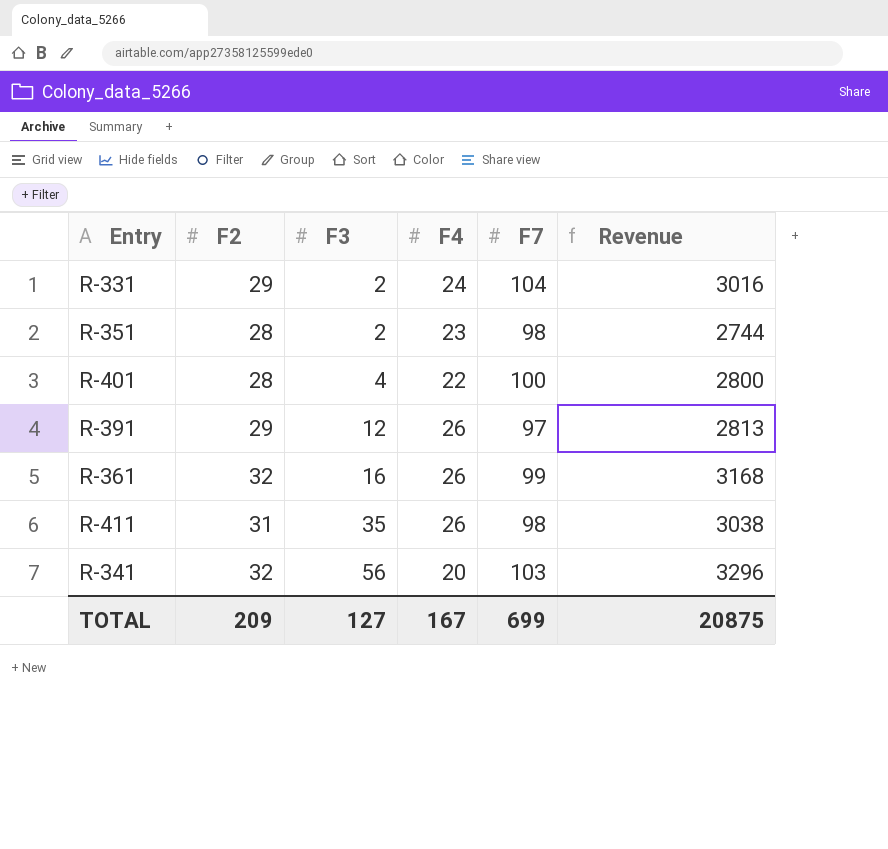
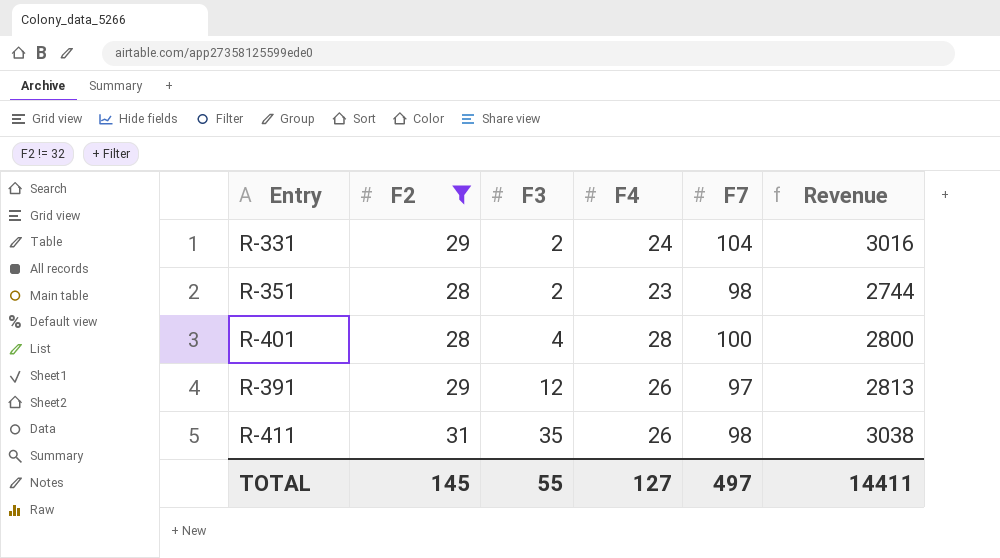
filter: none -> F2 != 32
R-401 | F4: 22 -> 28
TOTAL | F2: 209 -> 145
TOTAL | F3: 127 -> 55
TOTAL | F4: 167 -> 127
TOTAL | F7: 699 -> 497
TOTAL | Revenue: 20875 -> 14411

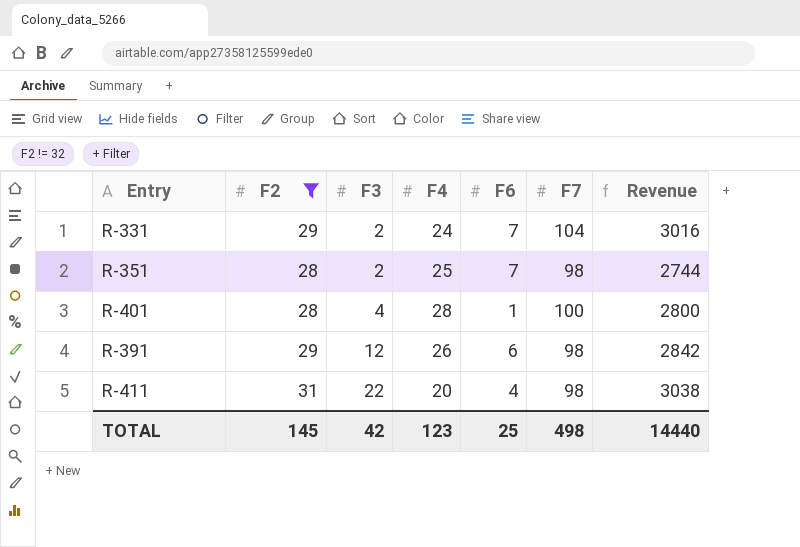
column F6 | position: none -> 5
R-351 | F4: 23 -> 25
R-391 | F7: 97 -> 98
R-391 | Revenue: 2813 -> 2842
R-411 | F3: 35 -> 22
R-411 | F4: 26 -> 20
TOTAL | F3: 55 -> 42
TOTAL | F4: 127 -> 123
TOTAL | F7: 497 -> 498
TOTAL | Revenue: 14411 -> 14440

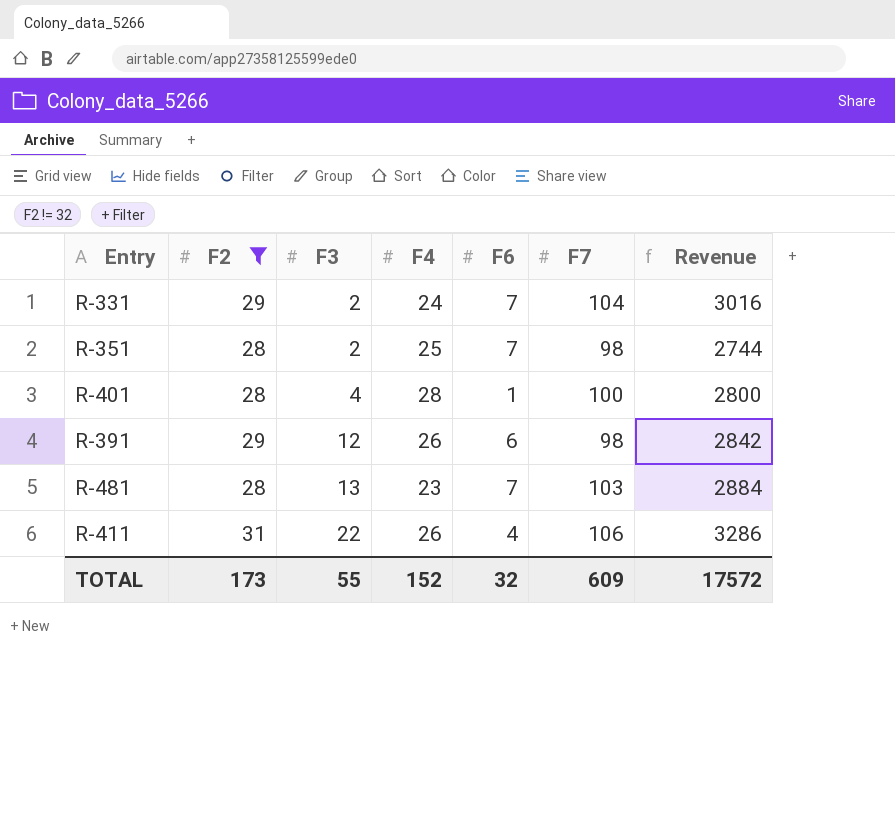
row R-481: none -> 28 | 13 | 23 | 7 | 103 | 2884
R-411 | F4: 20 -> 26
R-411 | F7: 98 -> 106
R-411 | Revenue: 3038 -> 3286
TOTAL | F2: 145 -> 173
TOTAL | F3: 42 -> 55
TOTAL | F4: 123 -> 152
TOTAL | F6: 25 -> 32
TOTAL | F7: 498 -> 609
TOTAL | Revenue: 14440 -> 17572

